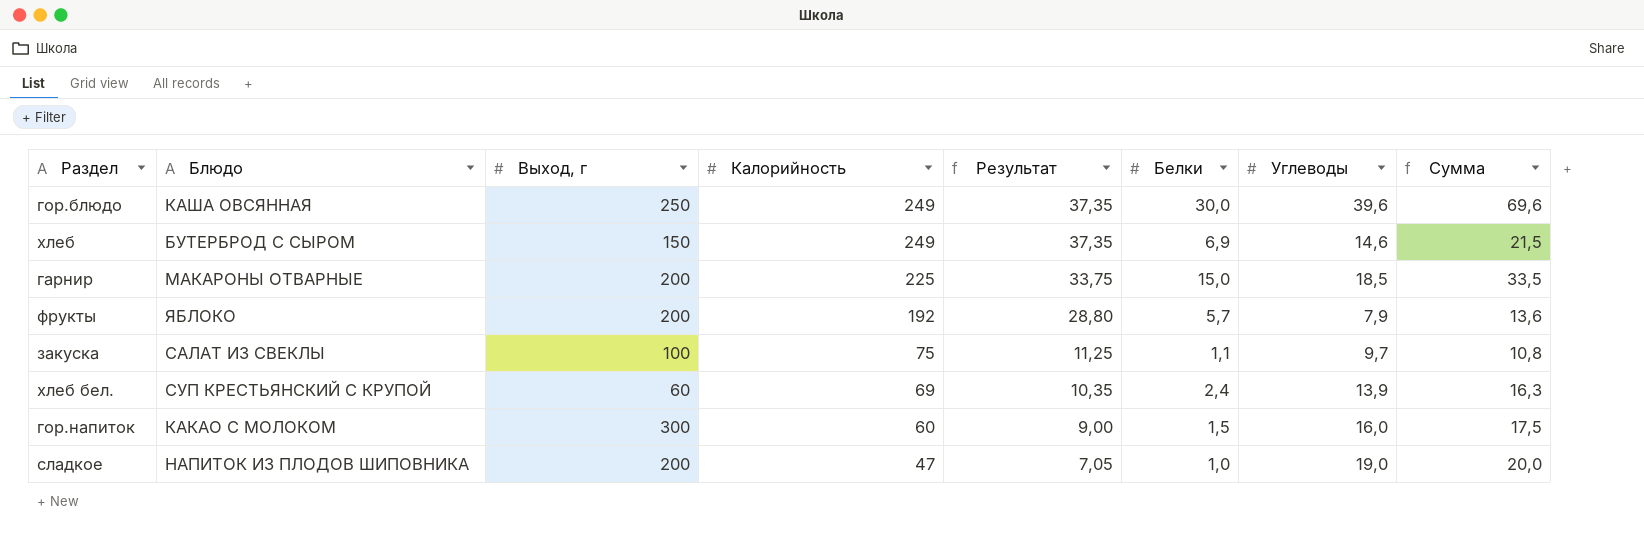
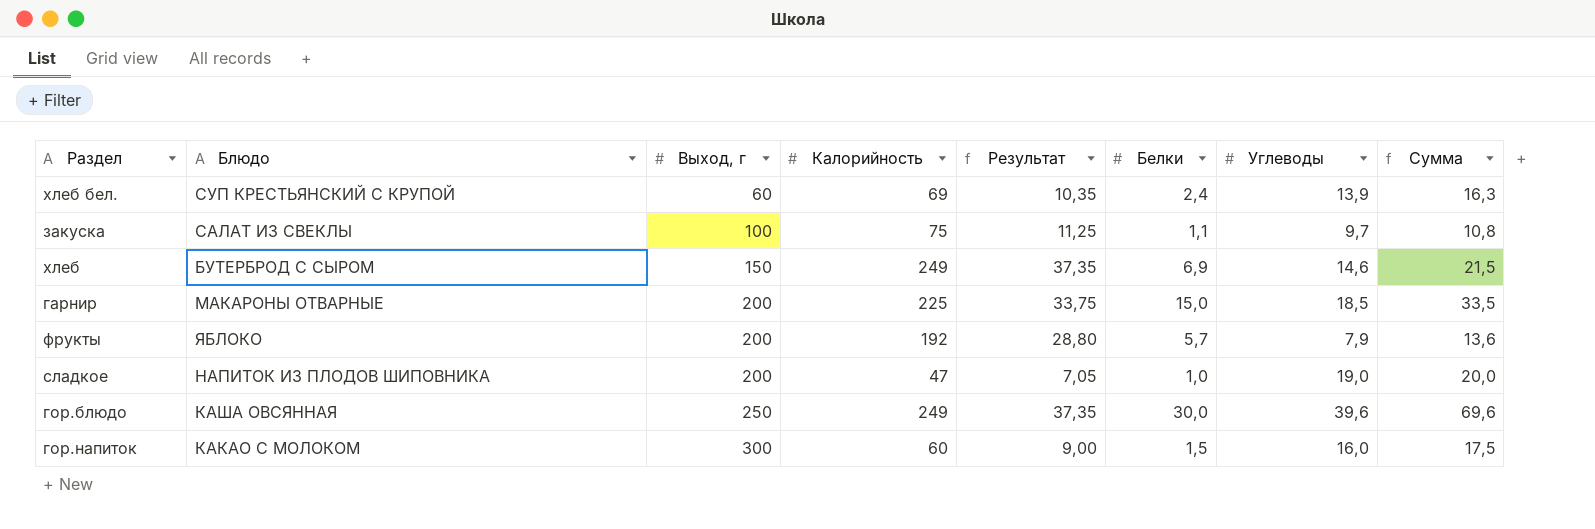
row order: Калорийность descending -> Выход, г ascending

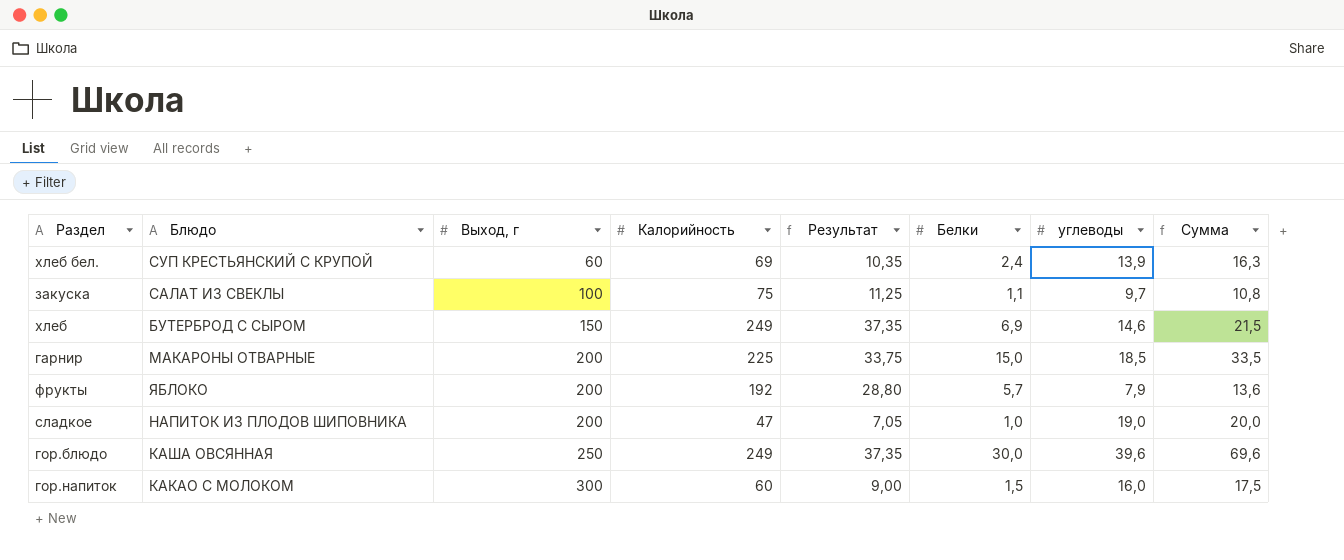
column name: Углеводы -> углеводы

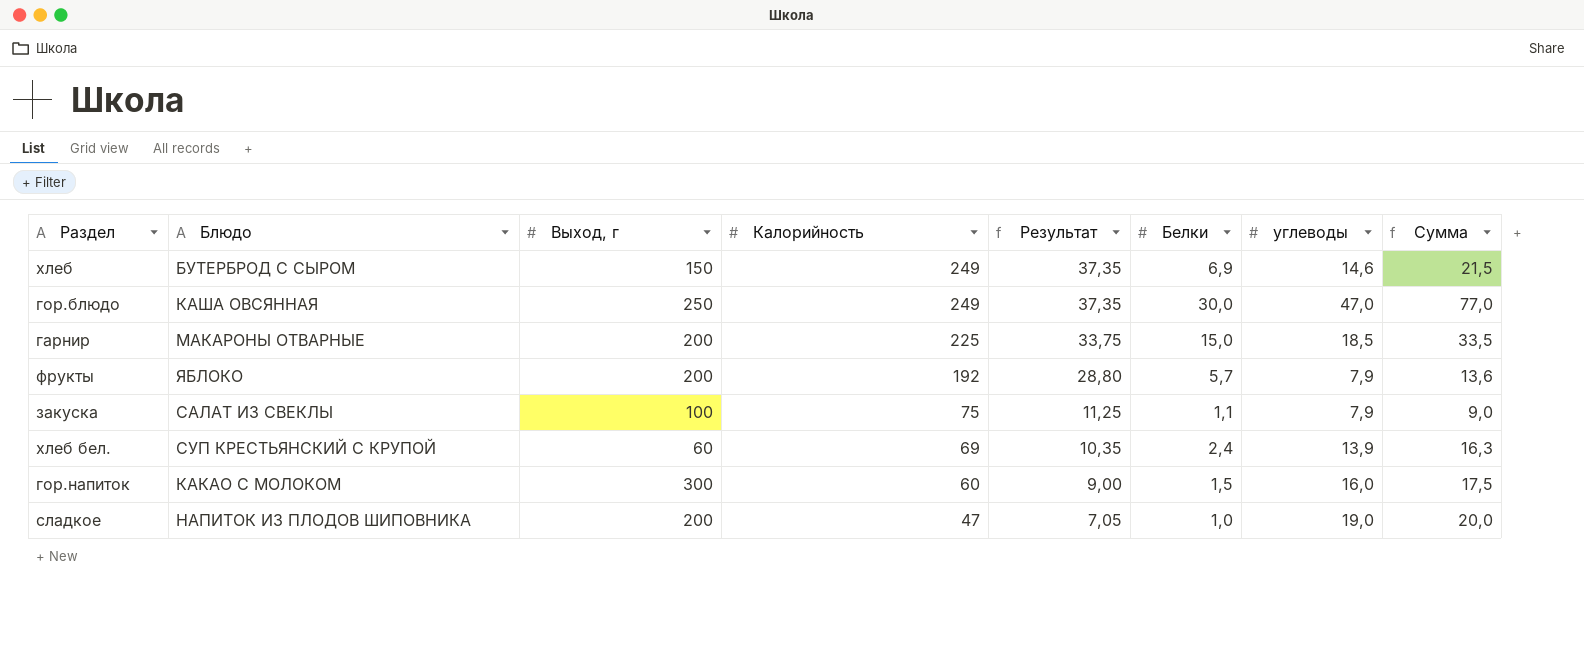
row order: Выход, г ascending -> Калорийность descending
гор.блюдо | углеводы: 39,6 -> 47,0
гор.блюдо | Сумма: 69,6 -> 77,0
закуска | углеводы: 9,7 -> 7,9
закуска | Сумма: 10,8 -> 9,0

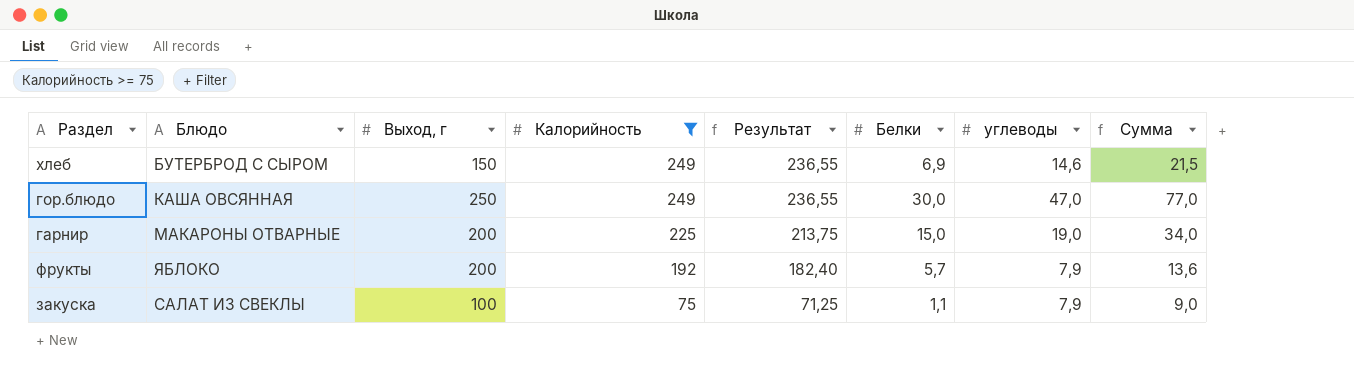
filter: none -> Калорийность >= 75
column Результат | formula: [Калорийность] * 0,15 -> [Калорийность] * 0,95
гарнир | углеводы: 18,5 -> 19,0
гарнир | Сумма: 33,5 -> 34,0

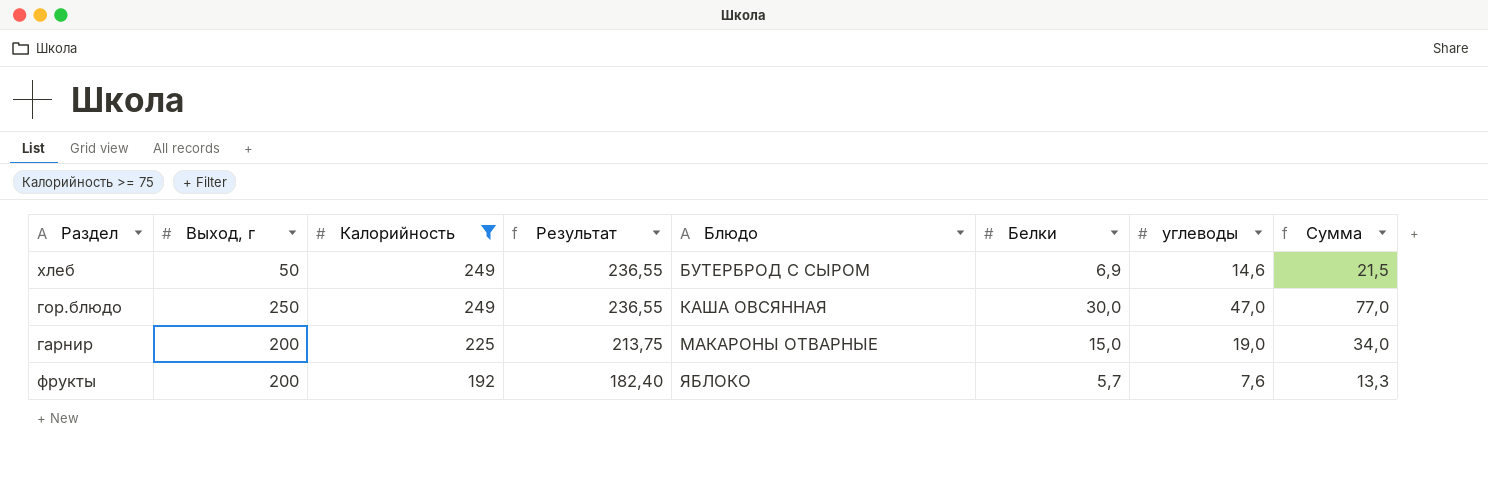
column Блюдо | position: 2 -> 5
row закуска: САЛАТ ИЗ СВЕКЛЫ | 100 | 75 | 71,25 | 1,1 | 7,9 | 9,0 -> none
хлеб | Выход, г: 150 -> 50
фрукты | углеводы: 7,9 -> 7,6
фрукты | Сумма: 13,6 -> 13,3

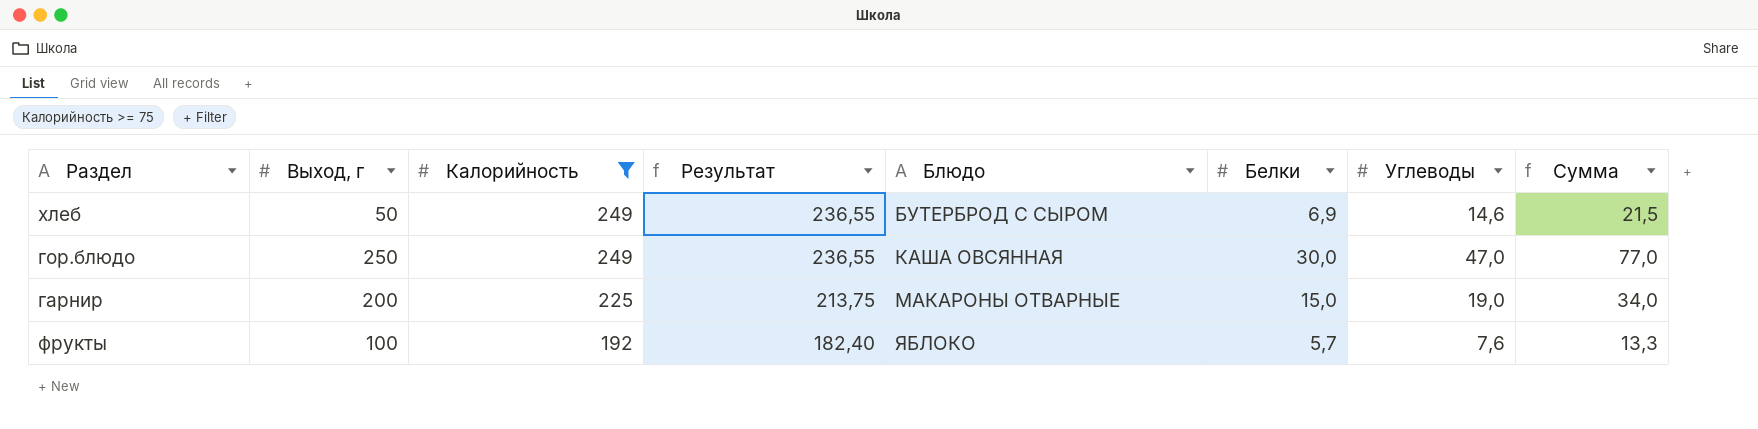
column name: углеводы -> Углеводы
фрукты | Выход, г: 200 -> 100

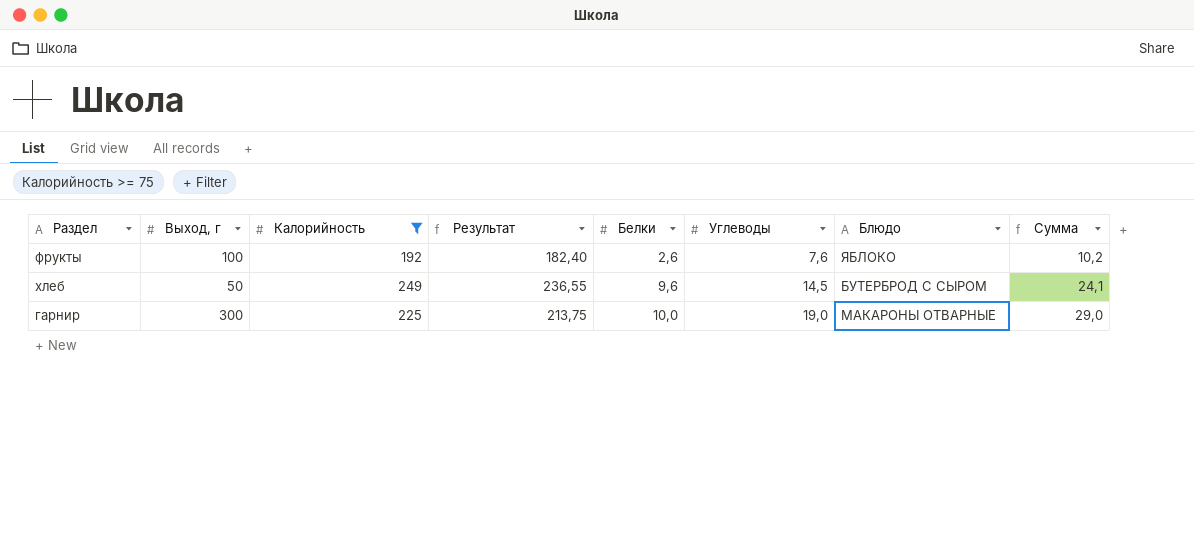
row order: Калорийность descending -> Белки ascending
column Блюдо | position: 5 -> 7
row гор.блюдо: 250 | 249 | 236,55 | КАША ОВСЯННАЯ | 30,0 | 47,0 | 77,0 -> none
фрукты | Белки: 5,7 -> 2,6
фрукты | Сумма: 13,3 -> 10,2
хлеб | Белки: 6,9 -> 9,6
хлеб | Углеводы: 14,6 -> 14,5
хлеб | Сумма: 21,5 -> 24,1
гарнир | Выход, г: 200 -> 300
гарнир | Белки: 15,0 -> 10,0
гарнир | Сумма: 34,0 -> 29,0

